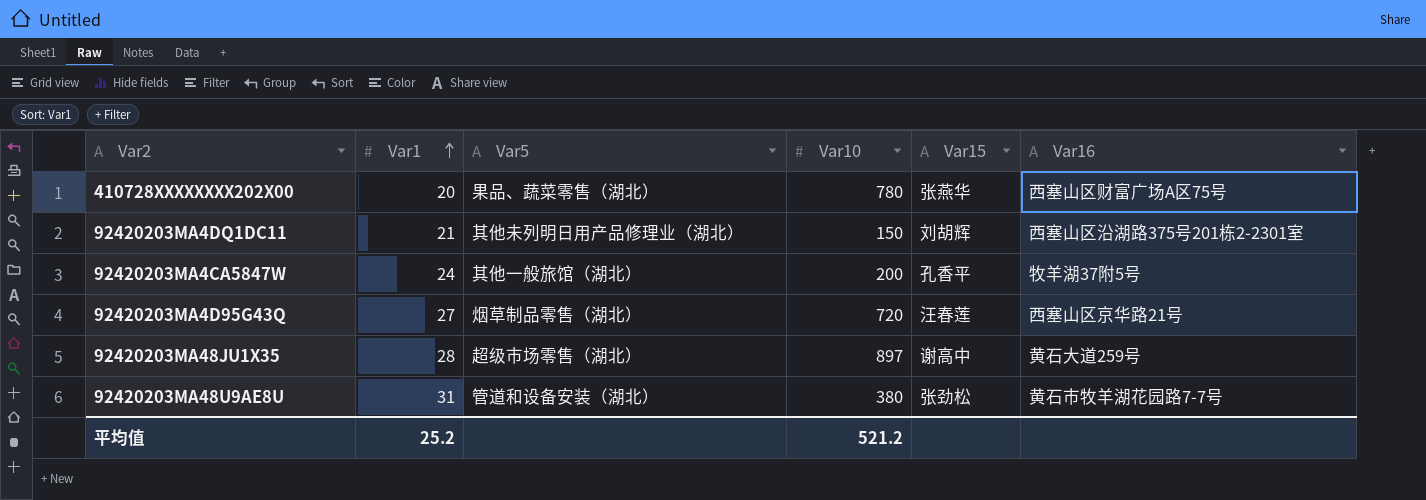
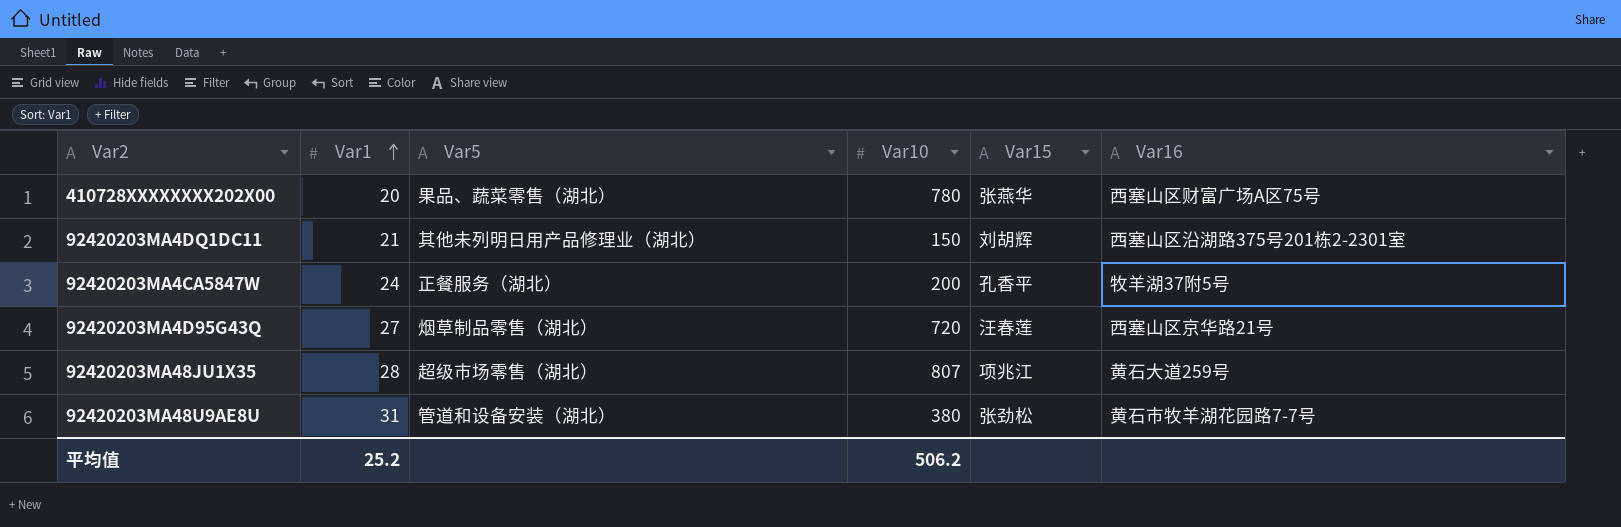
92420203MA4CA5847W | Var5: 其他一般旅馆（湖北） -> 正餐服务（湖北）
92420203MA48JU1X35 | Var10: 897 -> 807
92420203MA48JU1X35 | Var15: 谢高中 -> 项兆江
平均值 | Var10: 521.2 -> 506.2

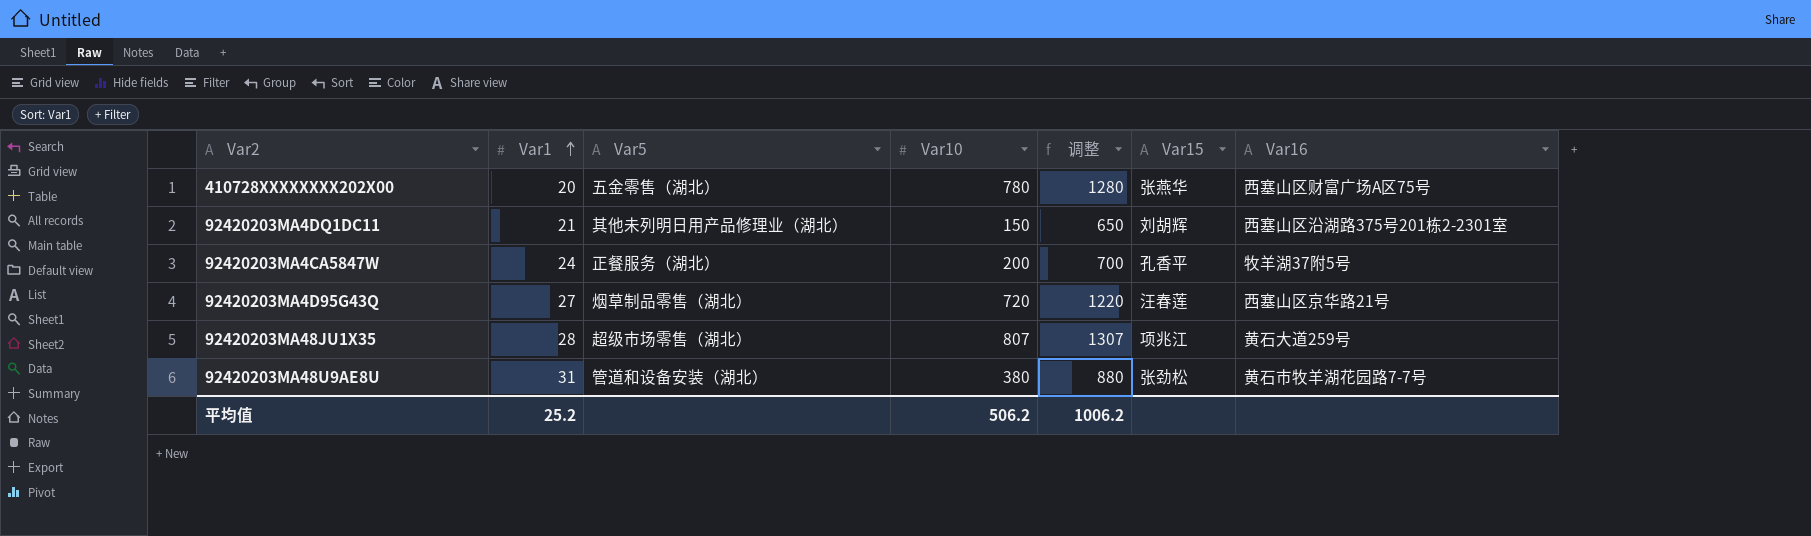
column 调整 | formula: none -> [Var10] + 500
410728XXXXXXXX202X00 | Var5: 果品、蔬菜零售（湖北） -> 五金零售（湖北）

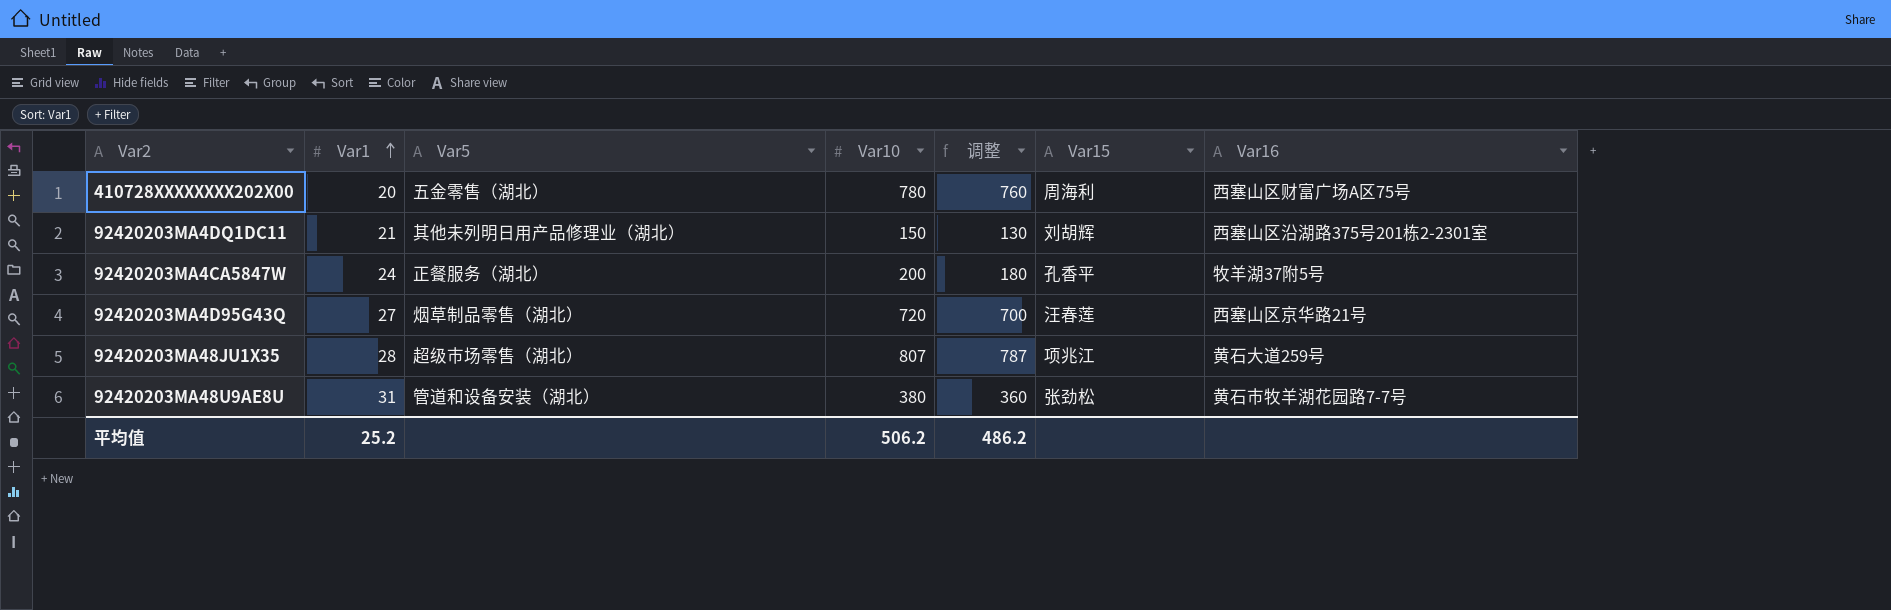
column 调整 | formula: [Var10] + 500 -> [Var10] - 20
410728XXXXXXXX202X00 | Var15: 张燕华 -> 周海利
平均值 | 调整: 1006.2 -> 486.2

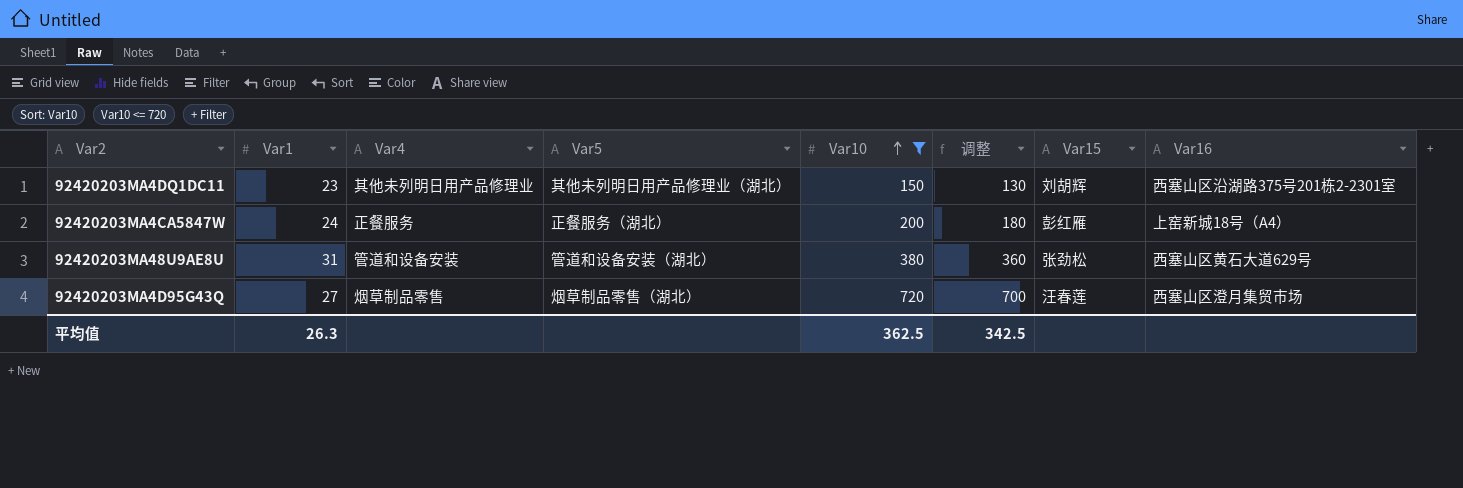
filter: none -> Var10 <= 720
row order: Var1 ascending -> Var10 ascending
column Var4 | position: none -> 3
92420203MA4DQ1DC11 | Var1: 21 -> 23
92420203MA4CA5847W | Var15: 孔香平 -> 彭红雁
92420203MA4CA5847W | Var16: 牧羊湖37附5号 -> 上窑新城18号（A4）
92420203MA48U9AE8U | Var16: 黄石市牧羊湖花园路7-7号 -> 西塞山区黄石大道629号
92420203MA4D95G43Q | Var16: 西塞山区京华路21号 -> 西塞山区澄月集贸市场
平均值 | Var1: 25.2 -> 26.3
平均值 | Var10: 506.2 -> 362.5
平均值 | 调整: 486.2 -> 342.5

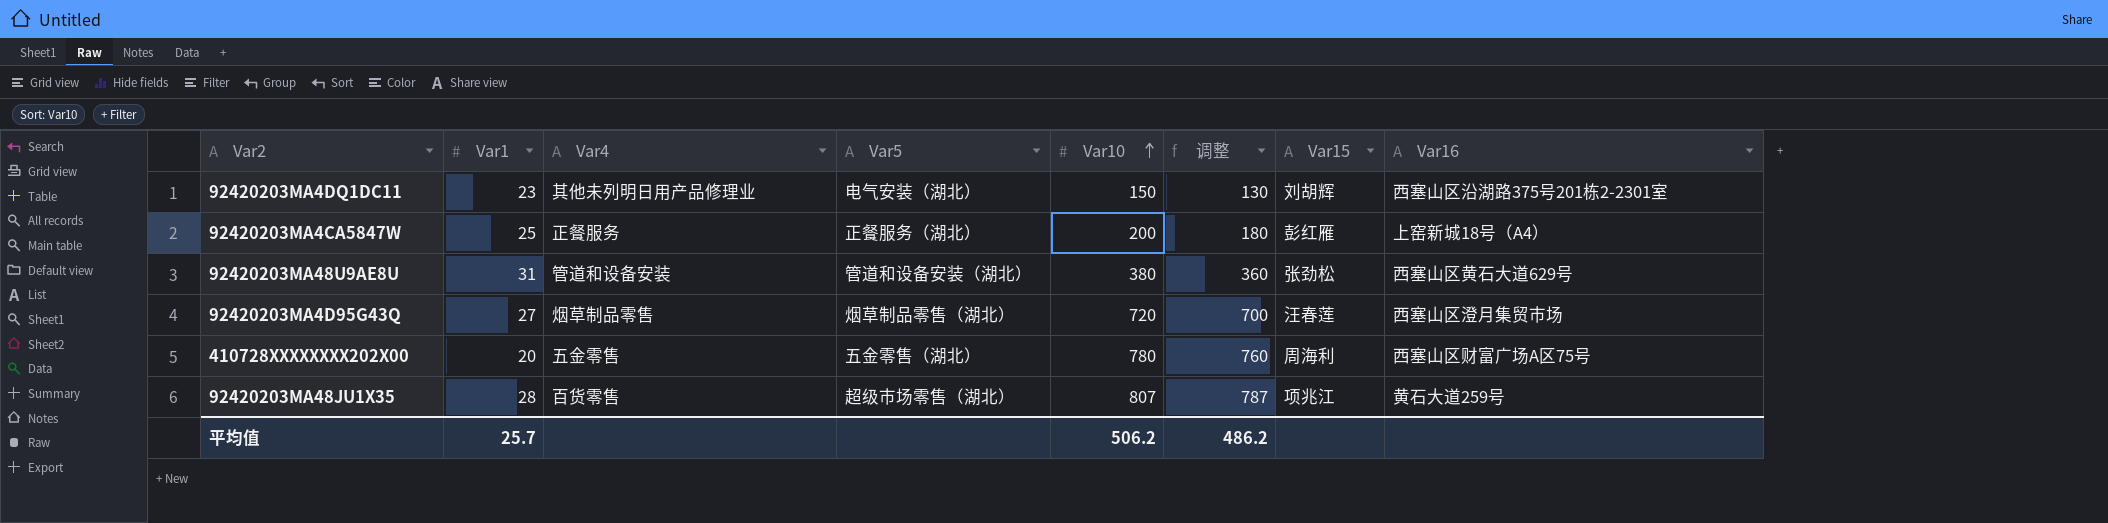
filter: Var10 <= 720 -> none
92420203MA4DQ1DC11 | Var5: 其他未列明日用产品修理业（湖北） -> 电气安装（湖北）
92420203MA4CA5847W | Var1: 24 -> 25
平均值 | Var1: 26.3 -> 25.7
平均值 | Var10: 362.5 -> 506.2
平均值 | 调整: 342.5 -> 486.2

